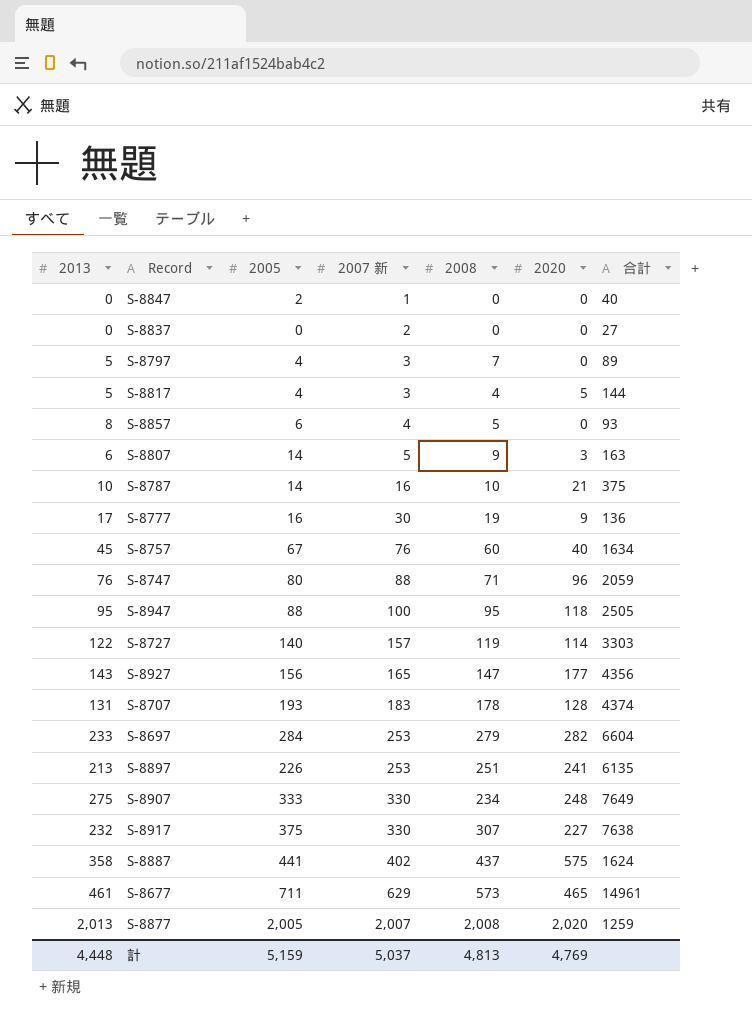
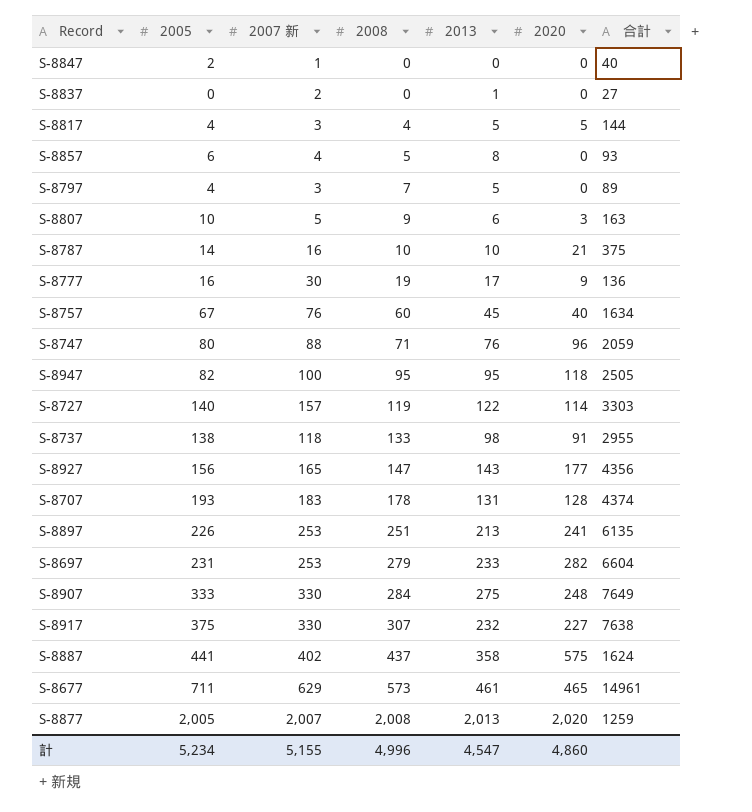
row order: 2007 新 ascending -> 2008 ascending
column 2013 | position: 1 -> 5
S-8837 | 2013: 0 -> 1
S-8807 | 2005: 14 -> 10
S-8947 | 2005: 88 -> 82
row S-8737: none -> 138 | 118 | 133 | 98 | 91 | 2955
S-8697 | 2005: 284 -> 231
S-8907 | 2008: 234 -> 284
計 | 2005: 5,159 -> 5,234
計 | 2007 新: 5,037 -> 5,155
計 | 2008: 4,813 -> 4,996
計 | 2013: 4,448 -> 4,547
計 | 2020: 4,769 -> 4,860

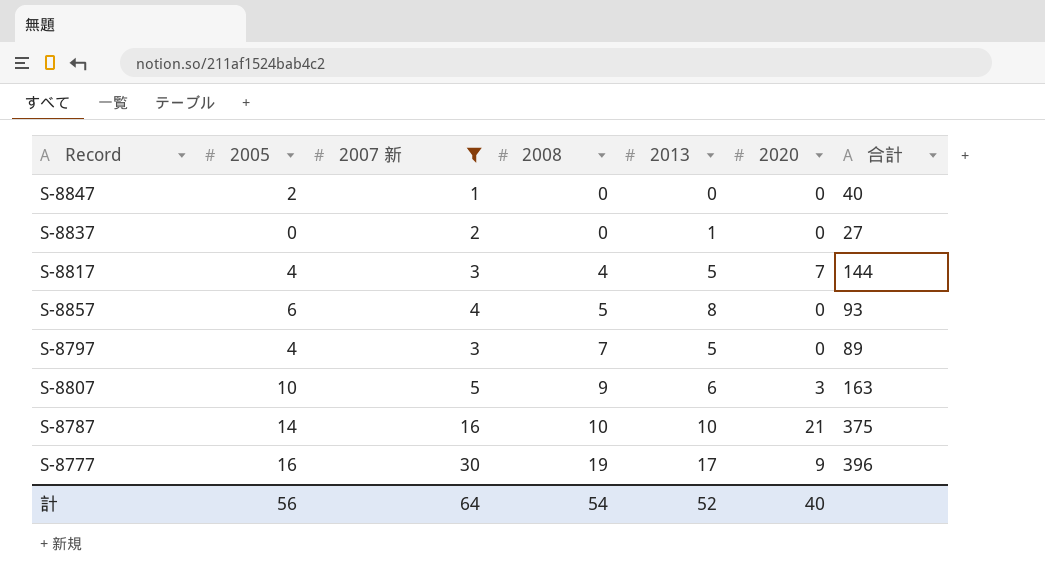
filter: none -> 2007 新 <= 30
S-8817 | 2020: 5 -> 7
S-8777 | 合計: 136 -> 396
計 | 2005: 5,234 -> 56
計 | 2007 新: 5,155 -> 64
計 | 2008: 4,996 -> 54
計 | 2013: 4,547 -> 52
計 | 2020: 4,860 -> 40

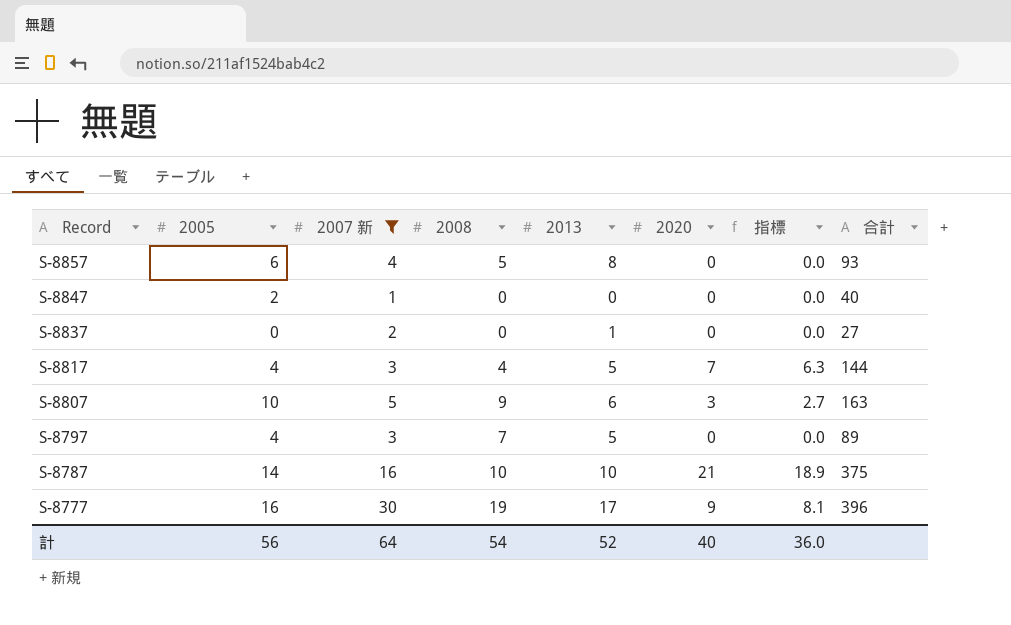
row order: 2008 ascending -> Record descending
column 指標 | formula: none -> [2020] * 0.9

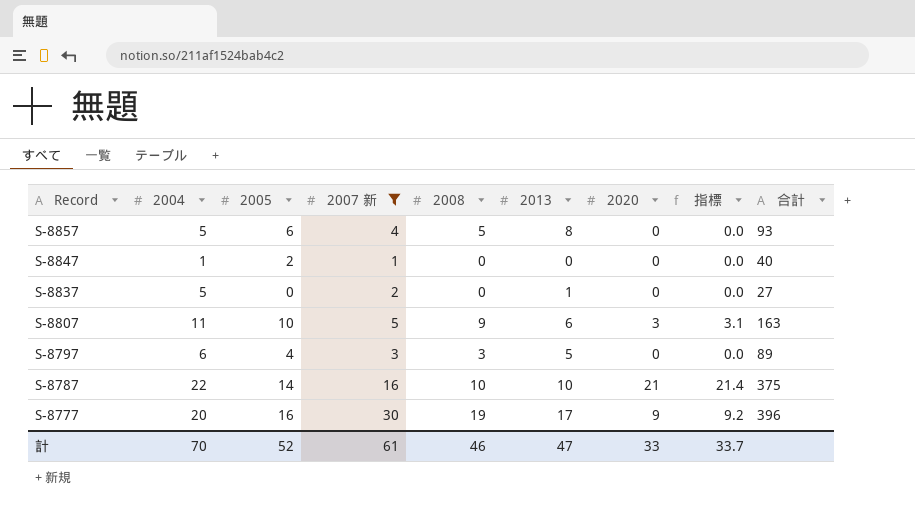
column 2004 | position: none -> 2
column 指標 | formula: [2020] * 0.9 -> [2020] * 1.02
row S-8817: 4 | 3 | 4 | 5 | 7 | 6.3 | 144 -> none
S-8797 | 2008: 7 -> 3
計 | 2005: 56 -> 52
計 | 2007 新: 64 -> 61
計 | 2008: 54 -> 46
計 | 2013: 52 -> 47
計 | 2020: 40 -> 33
計 | 指標: 36.0 -> 33.7

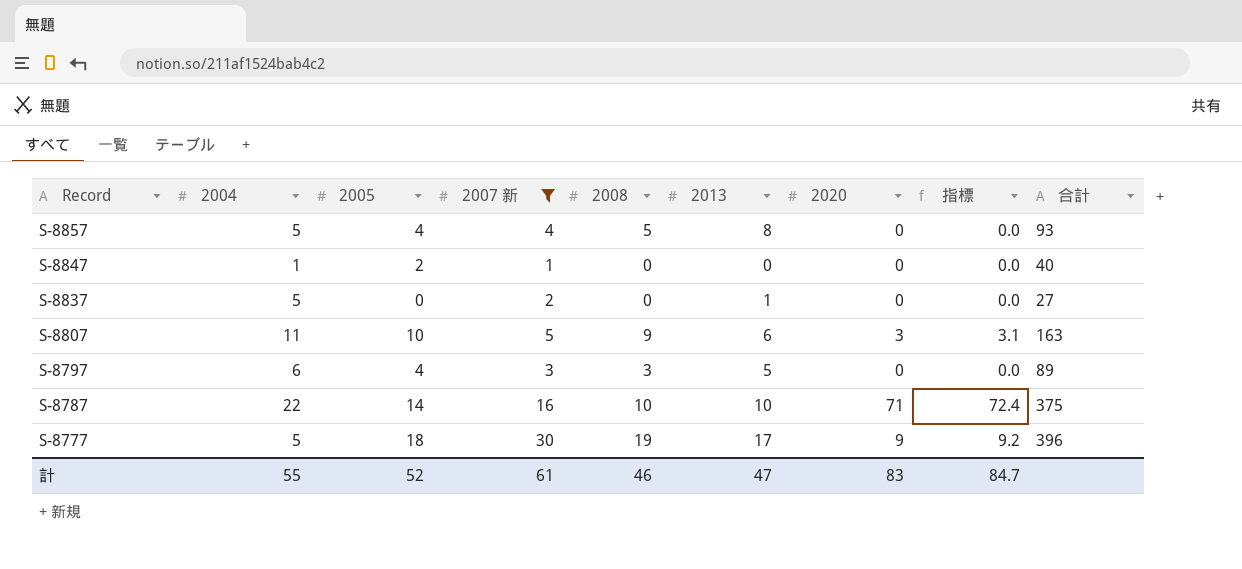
S-8857 | 2005: 6 -> 4
S-8787 | 2020: 21 -> 71
S-8787 | 指標: 21.4 -> 72.4
S-8777 | 2004: 20 -> 5
S-8777 | 2005: 16 -> 18
計 | 2004: 70 -> 55
計 | 2020: 33 -> 83
計 | 指標: 33.7 -> 84.7

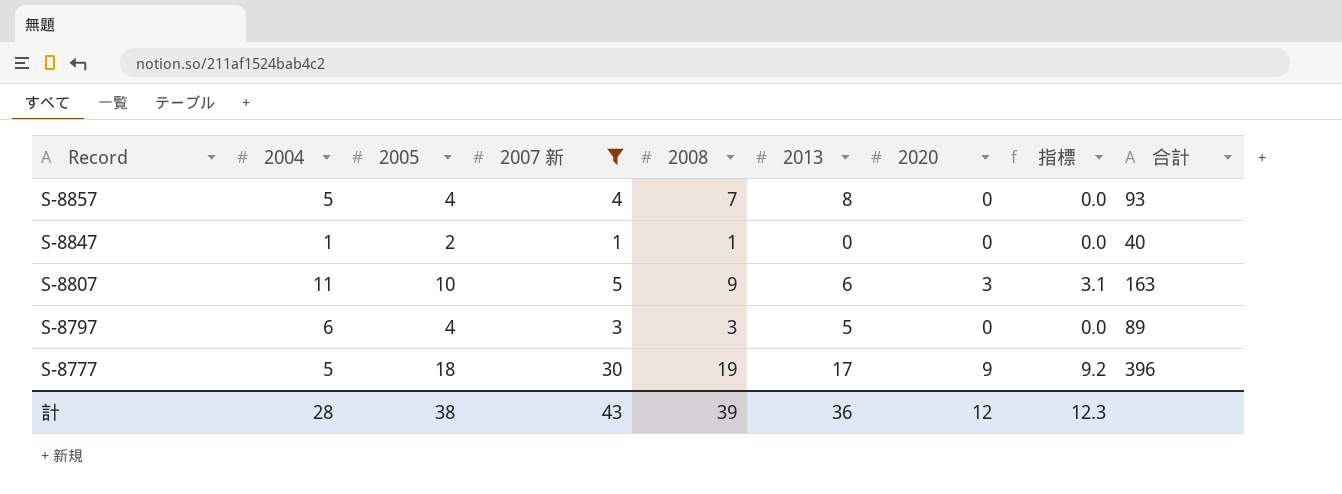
row S-8837: 5 | 0 | 2 | 0 | 1 | 0 | 0.0 | 27 -> none
row S-8787: 22 | 14 | 16 | 10 | 10 | 71 | 72.4 | 375 -> none
S-8857 | 2008: 5 -> 7
S-8847 | 2008: 0 -> 1
計 | 2004: 55 -> 28
計 | 2005: 52 -> 38
計 | 2007 新: 61 -> 43
計 | 2008: 46 -> 39
計 | 2013: 47 -> 36
計 | 2020: 83 -> 12
計 | 指標: 84.7 -> 12.3

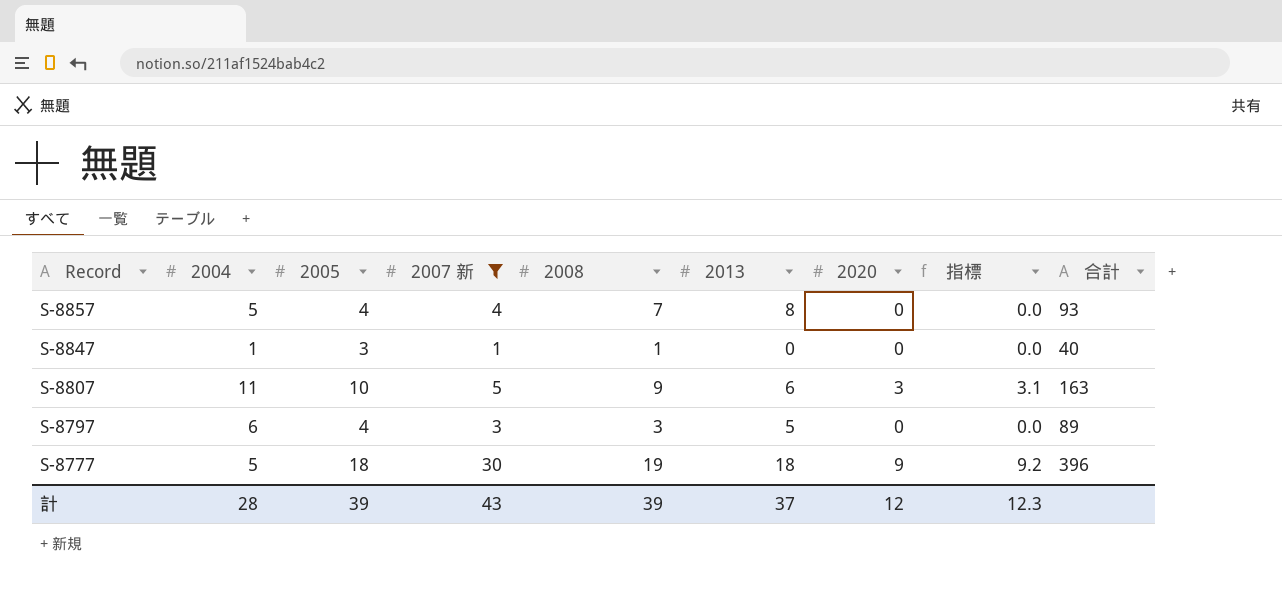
S-8847 | 2005: 2 -> 3
S-8777 | 2013: 17 -> 18
計 | 2005: 38 -> 39
計 | 2013: 36 -> 37

